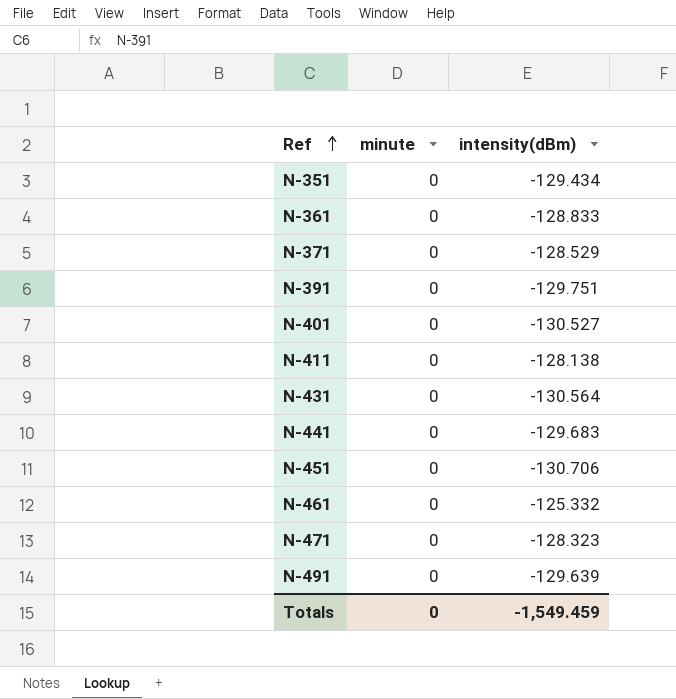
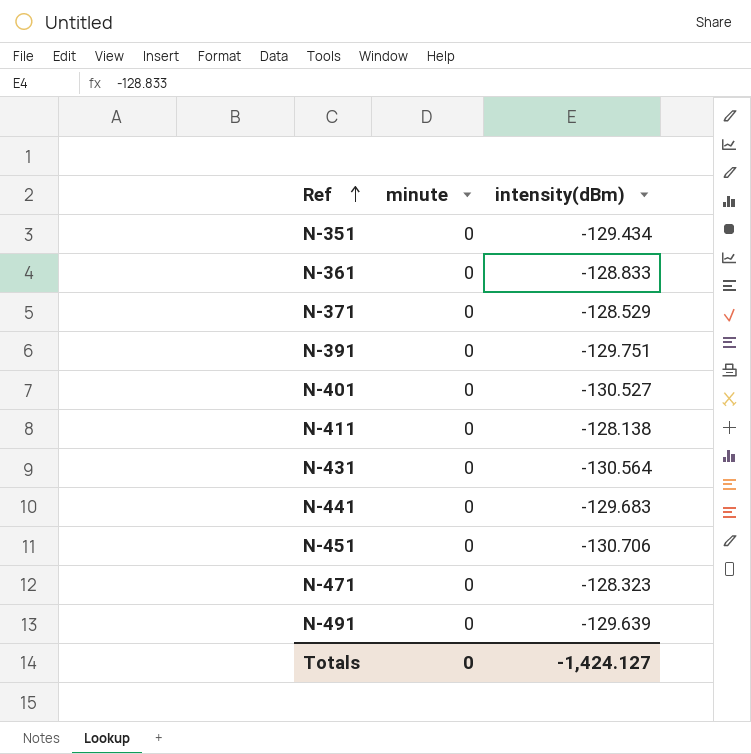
row N-461: 0 | -125.332 -> none
Totals | intensity(dBm): -1,549.459 -> -1,424.127

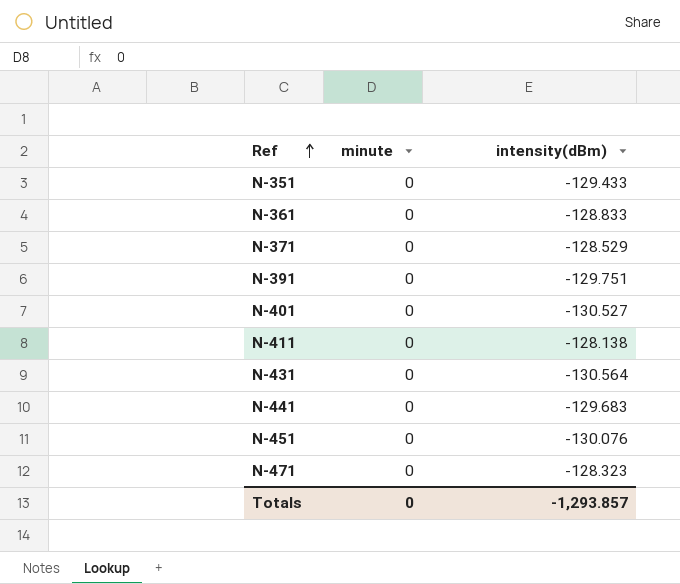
row N-491: 0 | -129.639 -> none
N-351 | intensity(dBm): -129.434 -> -129.433
N-451 | intensity(dBm): -130.706 -> -130.076
Totals | intensity(dBm): -1,424.127 -> -1,293.857

